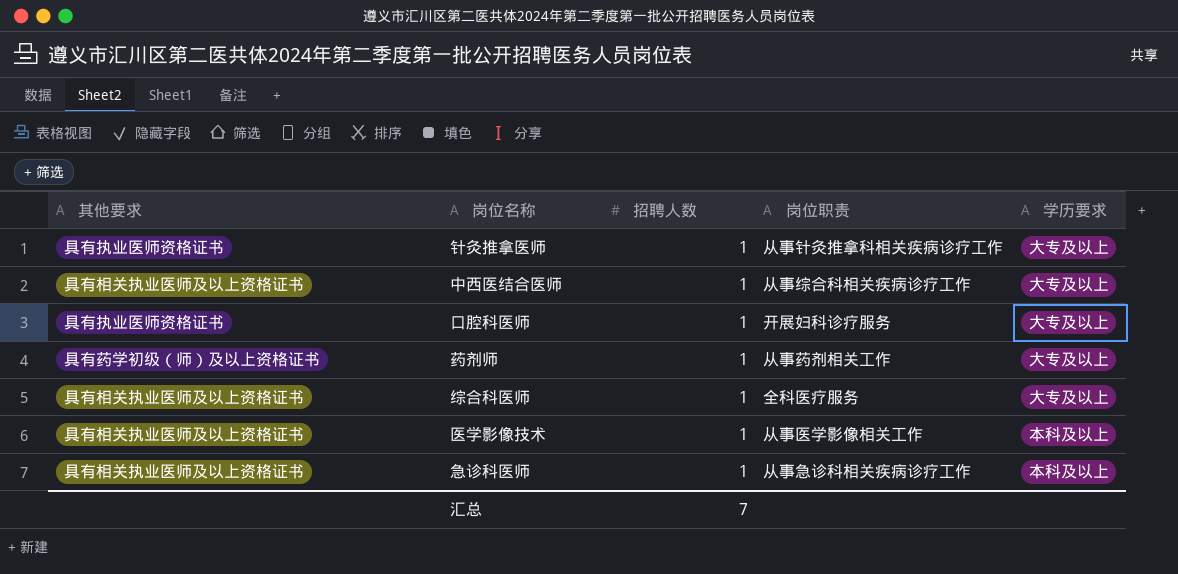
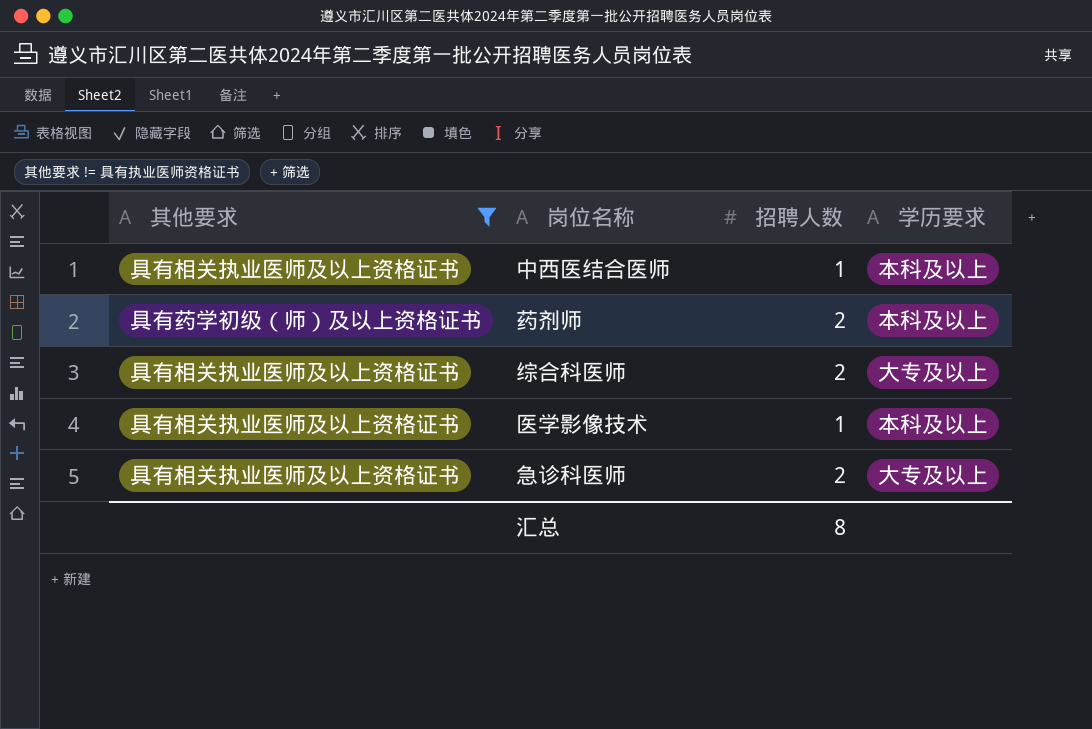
filter: none -> 其他要求 != 具有执业医师资格证书
column 岗位职责 | position: 4 -> none
中西医结合医师 | 学历要求: 大专及以上 -> 本科及以上
药剂师 | 招聘人数: 1 -> 2
药剂师 | 学历要求: 大专及以上 -> 本科及以上
综合科医师 | 招聘人数: 1 -> 2
急诊科医师 | 招聘人数: 1 -> 2
急诊科医师 | 学历要求: 本科及以上 -> 大专及以上
汇总 | 招聘人数: 7 -> 8

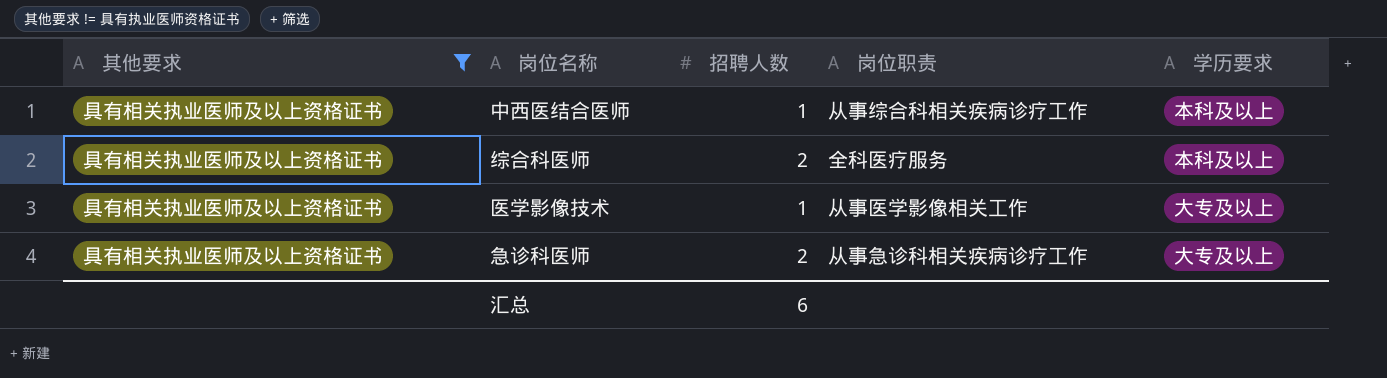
column 岗位职责 | position: none -> 4
row 药剂师: 具有药学初级（师）及以上资格证书 | 2 | 本科及以上 -> none
综合科医师 | 学历要求: 大专及以上 -> 本科及以上
医学影像技术 | 学历要求: 本科及以上 -> 大专及以上
汇总 | 招聘人数: 8 -> 6

